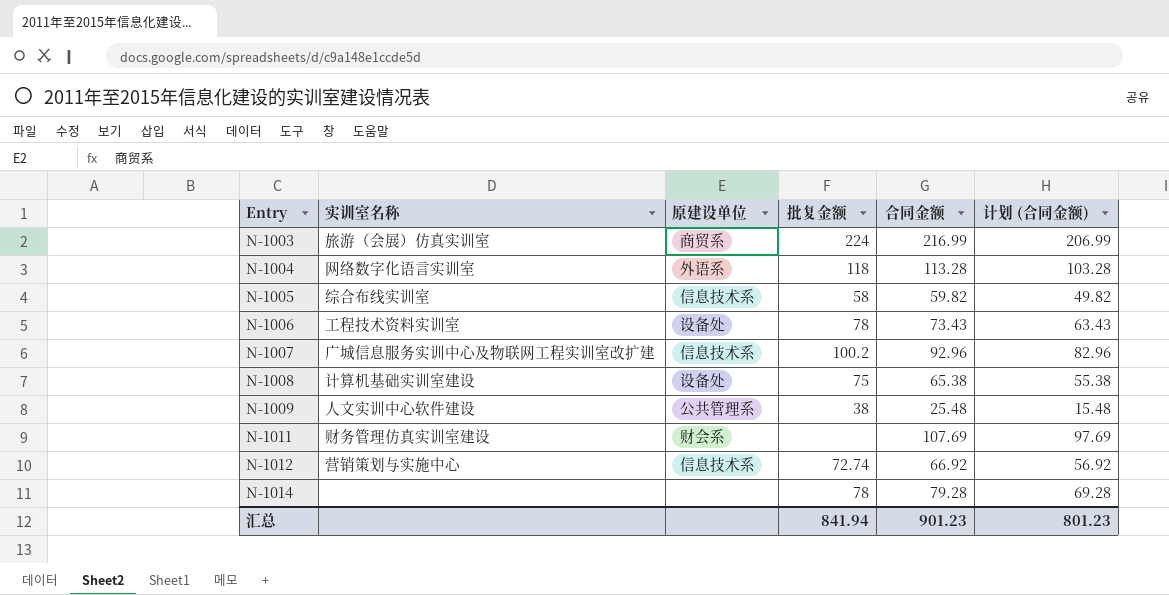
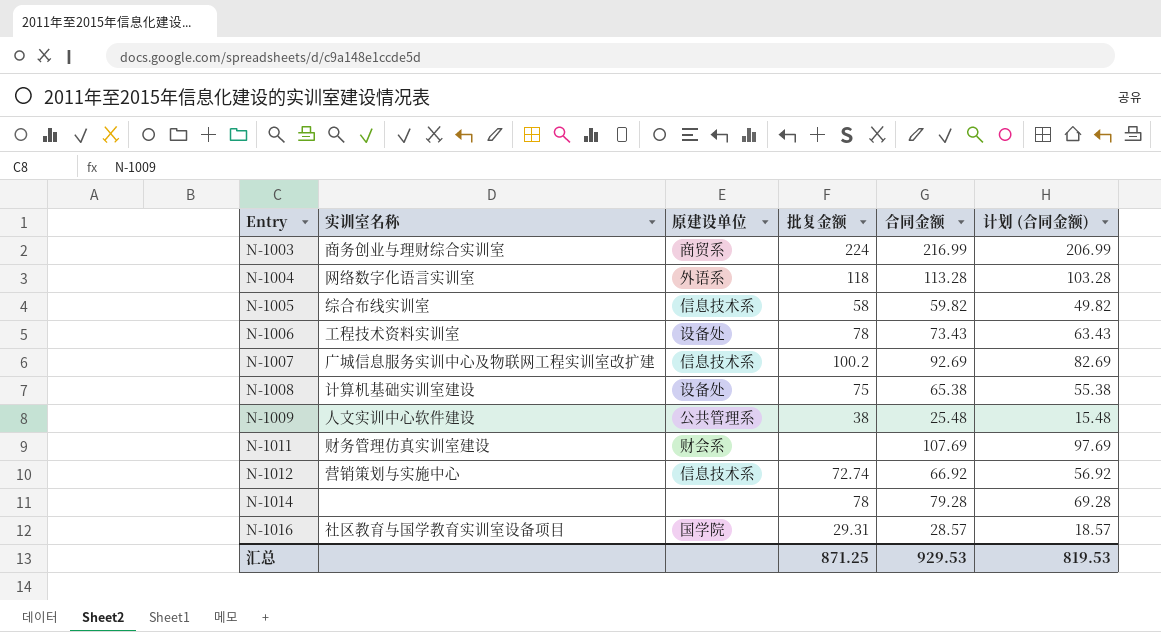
N-1003 | 实训室名称: 旅游（会展）仿真实训室 -> 商务创业与理财综合实训室
N-1007 | 合同金额: 92.96 -> 92.69
N-1007 | 计划 (合同金额): 82.96 -> 82.69
row N-1016: none -> 社区教育与国学教育实训室设备项目 | 国学院 | 29.31 | 28.57 | 18.57
汇总 | 批复金额: 841.94 -> 871.25
汇总 | 合同金额: 901.23 -> 929.53
汇总 | 计划 (合同金额): 801.23 -> 819.53

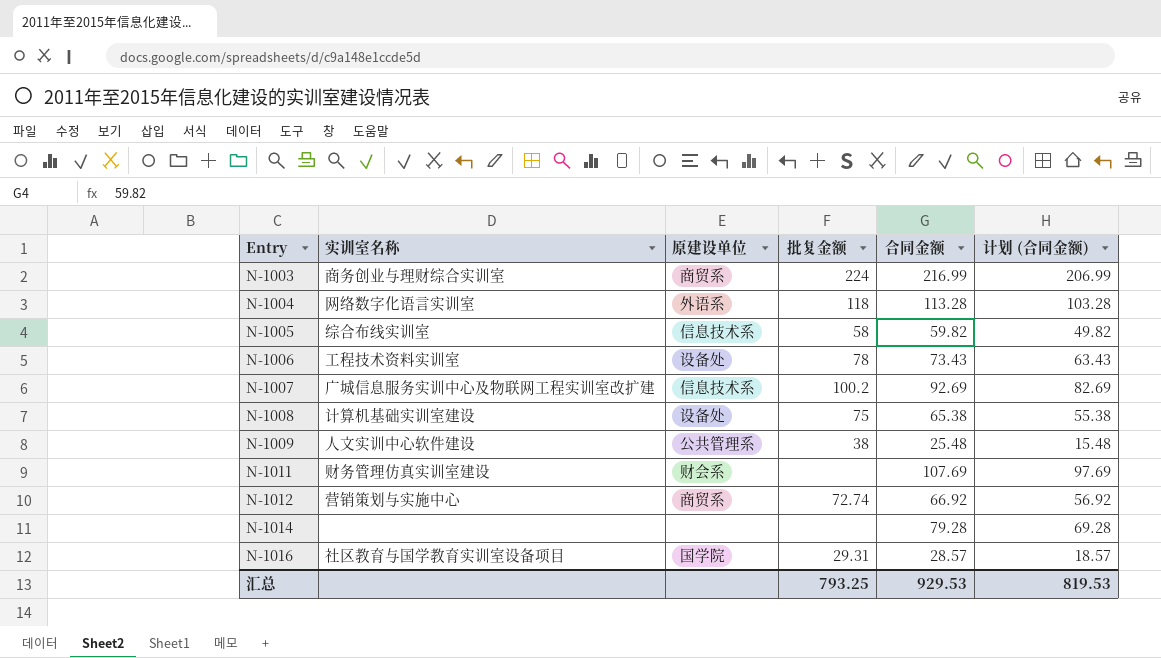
N-1012 | 原建设单位: 信息技术系 -> 商贸系
N-1014 | 批复金额: 78 -> none
汇总 | 批复金额: 871.25 -> 793.25

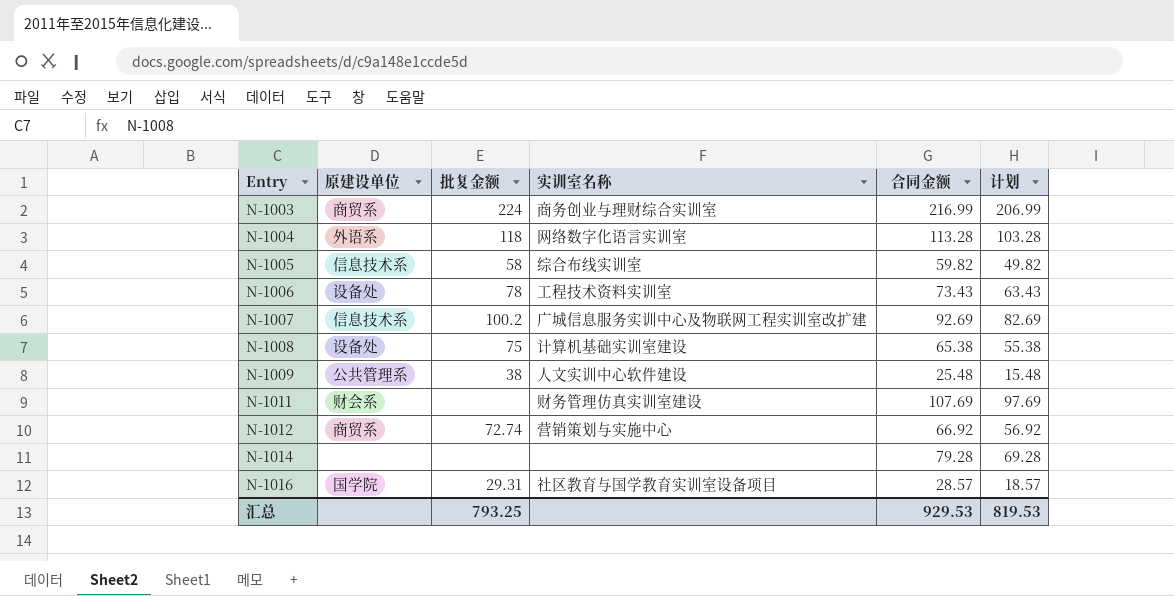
column 实训室名称 | position: 2 -> 4
column name: 计划 (合同金额) -> 计划

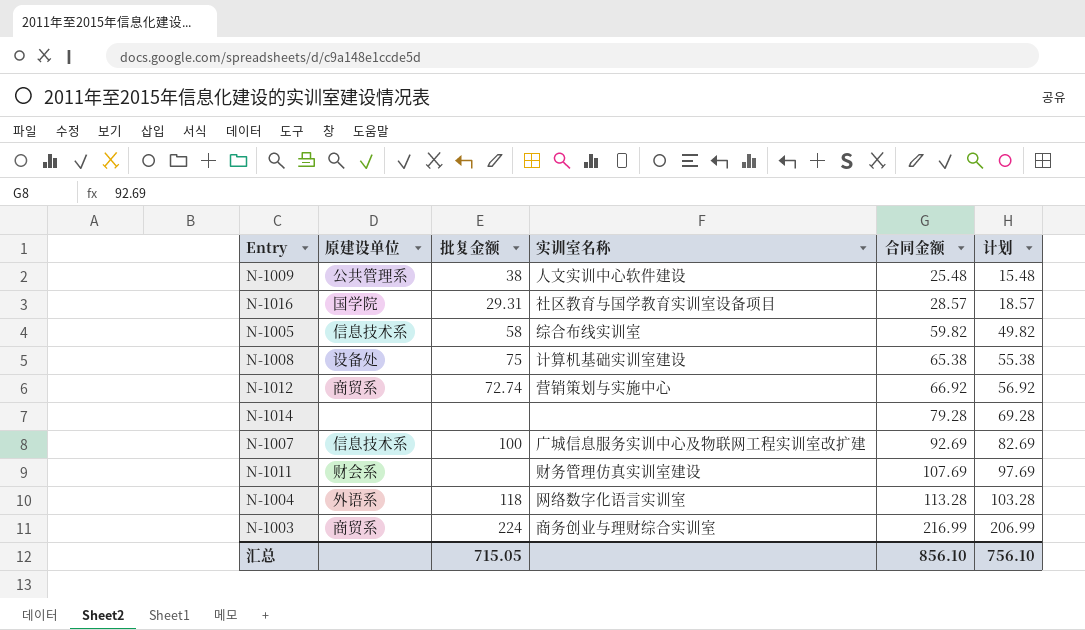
row order: Entry ascending -> 合同金额 ascending
row N-1006: 设备处 | 78 | 工程技术资料实训室 | 73.43 | 63.43 -> none
N-1007 | 批复金额: 100.2 -> 100
汇总 | 批复金额: 793.25 -> 715.05
汇总 | 合同金额: 929.53 -> 856.10
汇总 | 计划: 819.53 -> 756.10

